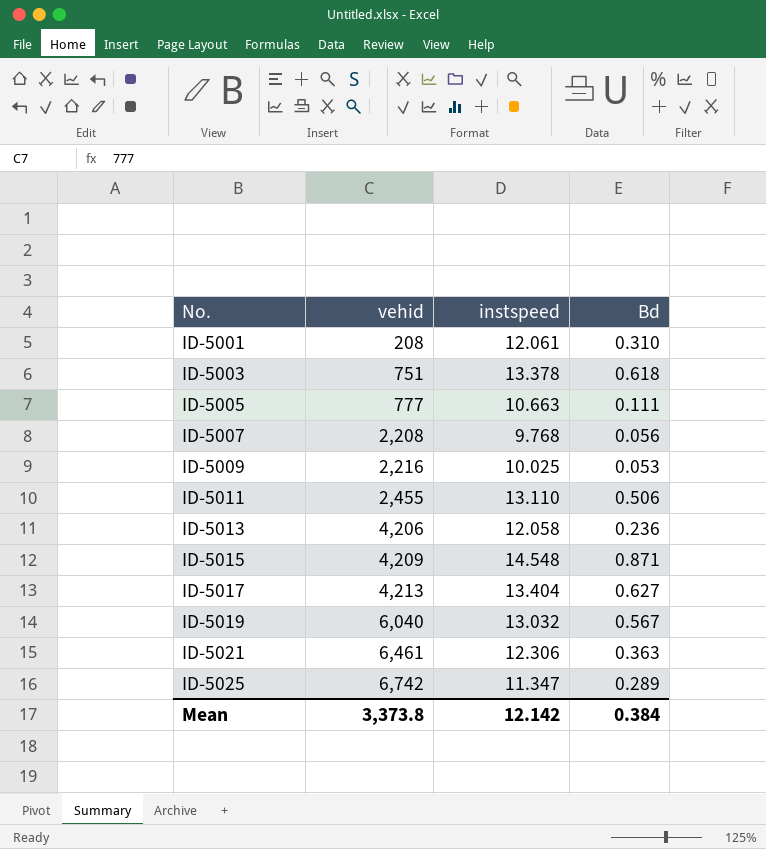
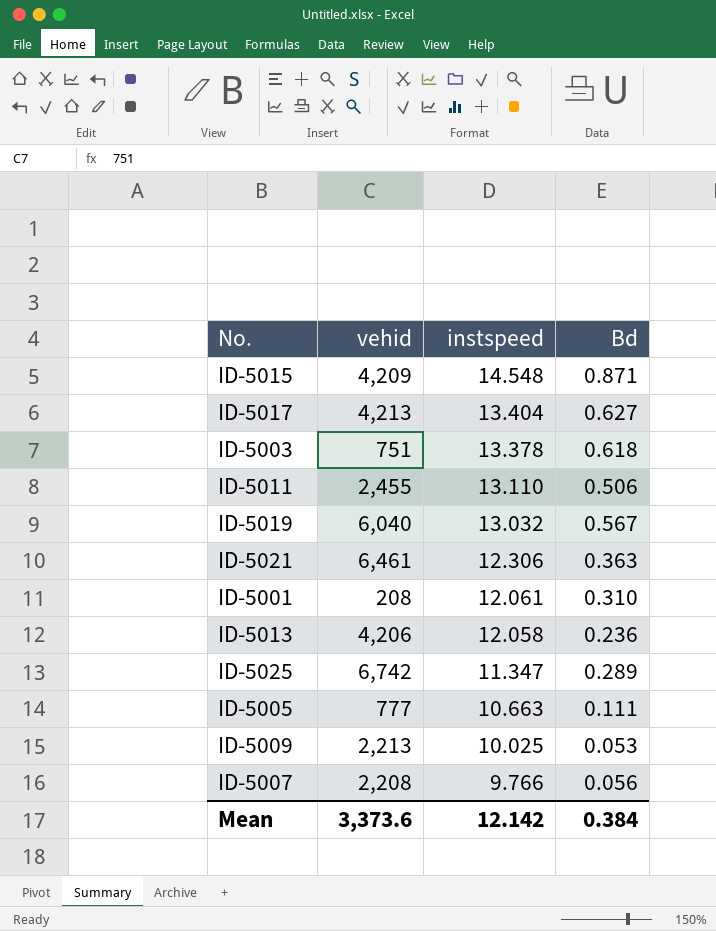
row order: No. ascending -> instspeed descending
ID-5009 | vehid: 2,216 -> 2,213
ID-5007 | instspeed: 9.768 -> 9.766
Mean | vehid: 3,373.8 -> 3,373.6

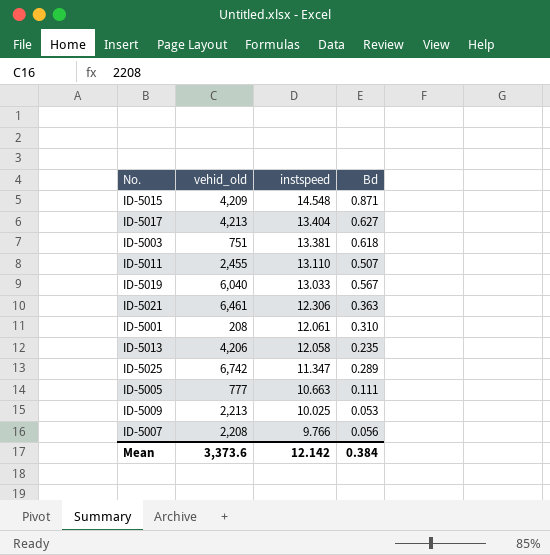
column name: vehid -> vehid_old
ID-5003 | instspeed: 13.378 -> 13.381
ID-5011 | Bd: 0.506 -> 0.507
ID-5019 | instspeed: 13.032 -> 13.033
ID-5013 | Bd: 0.236 -> 0.235

